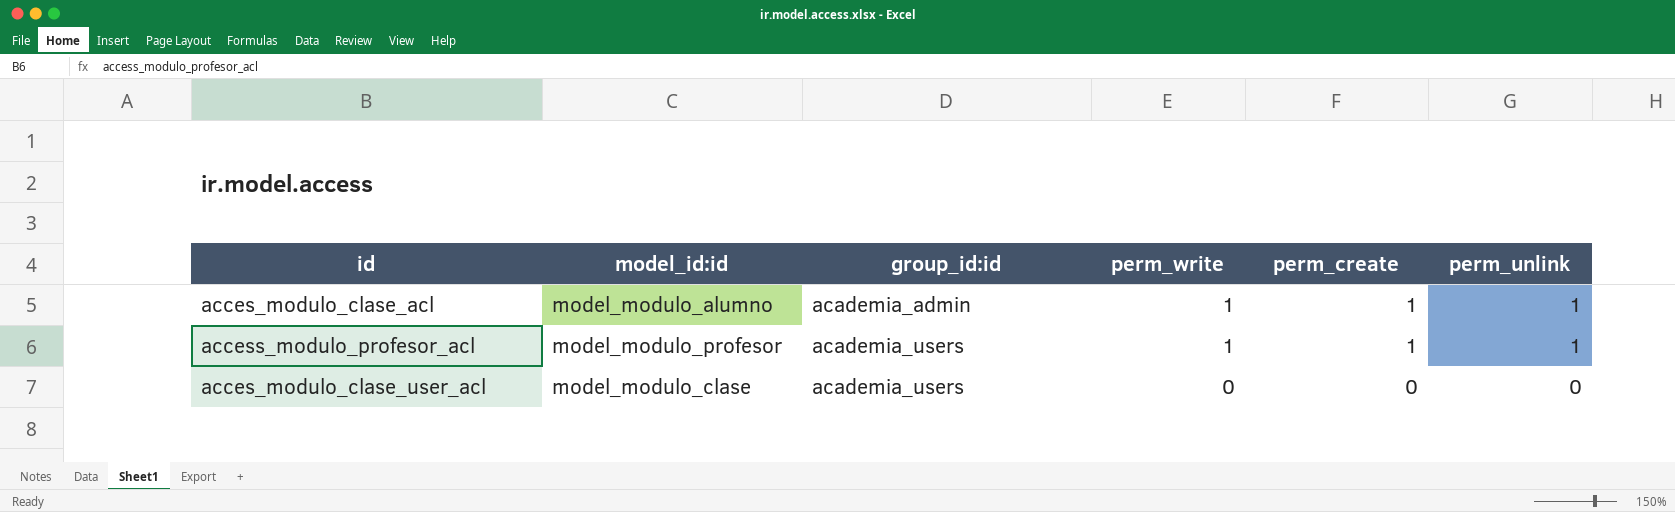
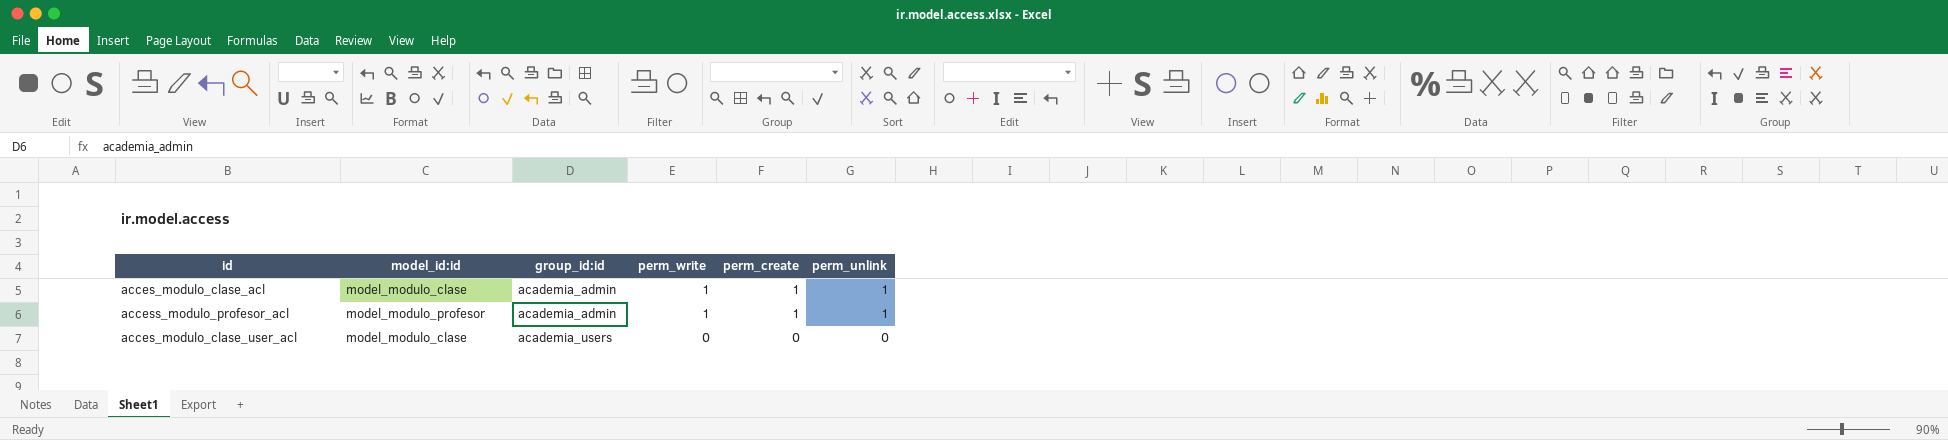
acces_modulo_clase_acl | model_id:id: model_modulo_alumno -> model_modulo_clase
access_modulo_profesor_acl | group_id:id: academia_users -> academia_admin

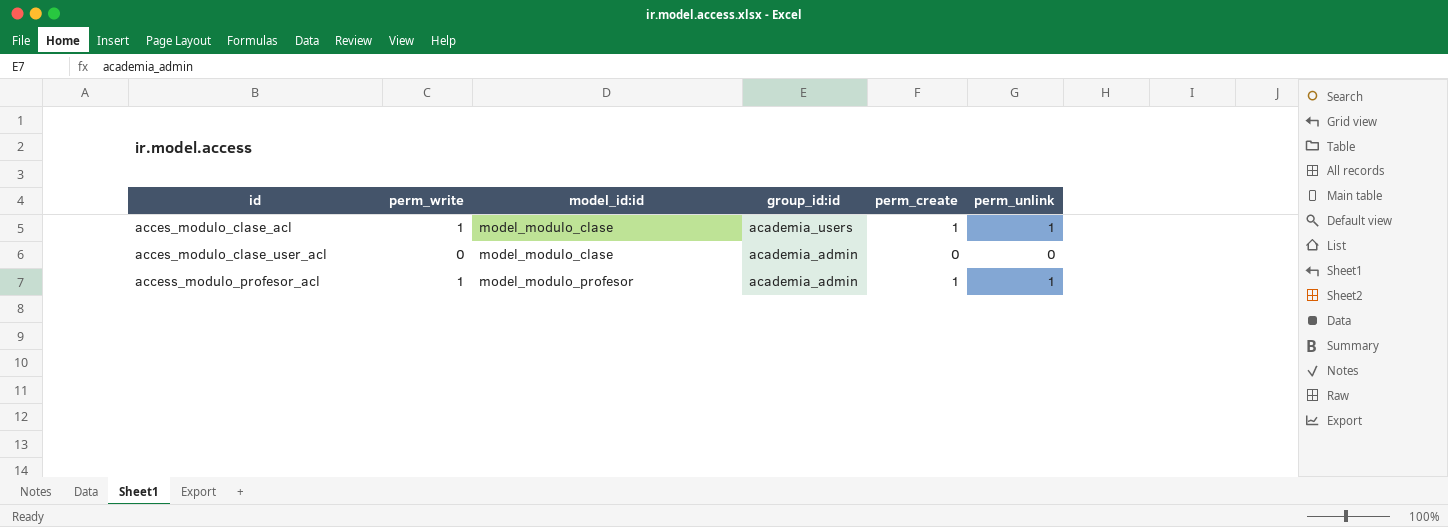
row order: group_id:id ascending -> id ascending
column perm_write | position: 4 -> 2
acces_modulo_clase_acl | group_id:id: academia_admin -> academia_users
acces_modulo_clase_user_acl | group_id:id: academia_users -> academia_admin

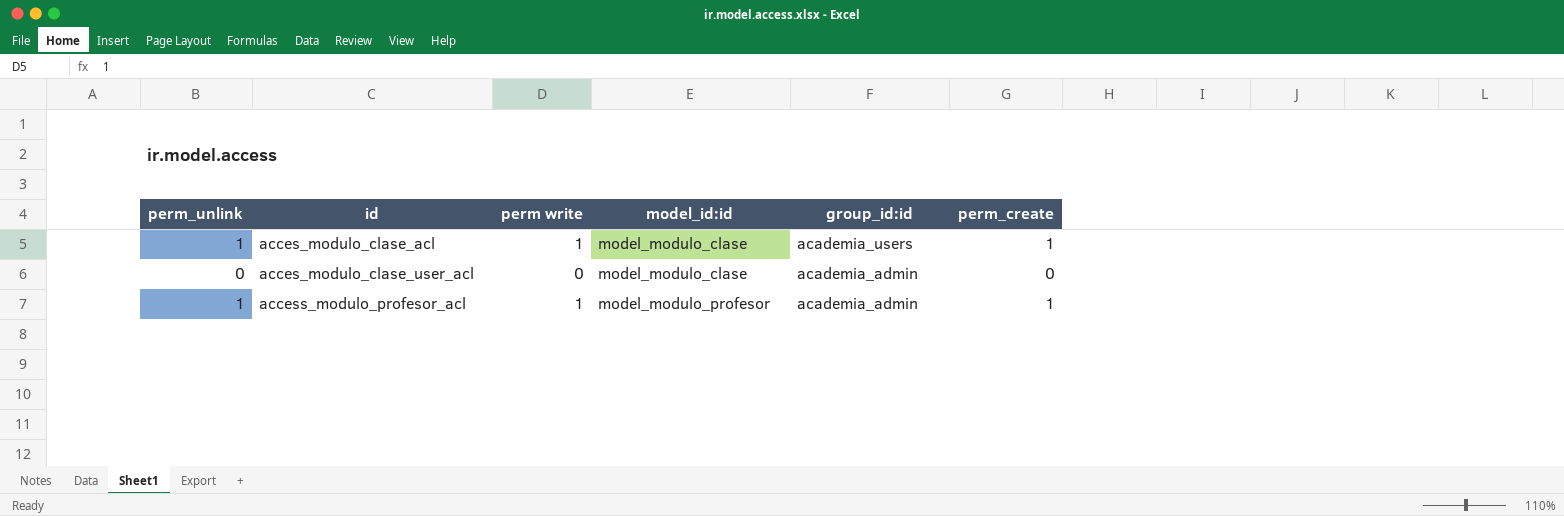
column perm_unlink | position: 6 -> 1
column name: perm_write -> perm write

